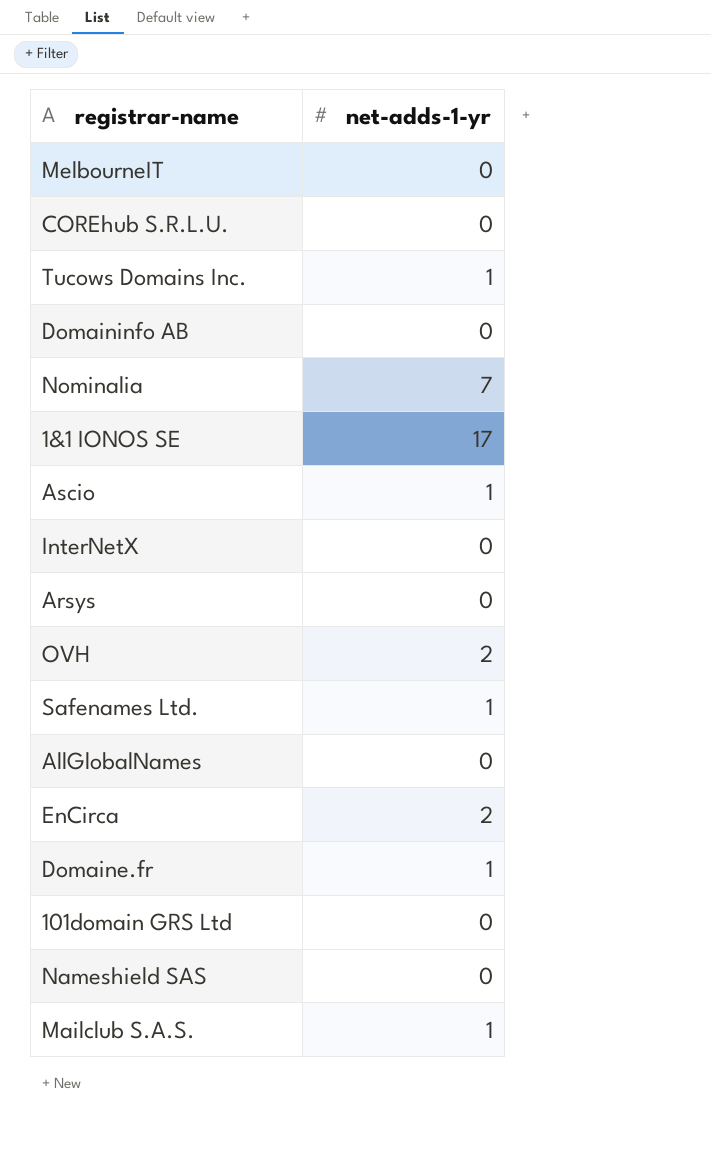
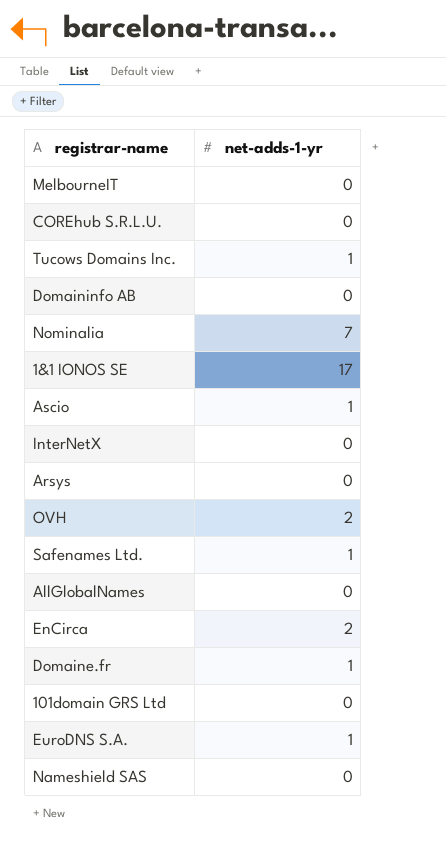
row Mailclub S.A.S.: 1 -> none
row EuroDNS S.A.: none -> 1

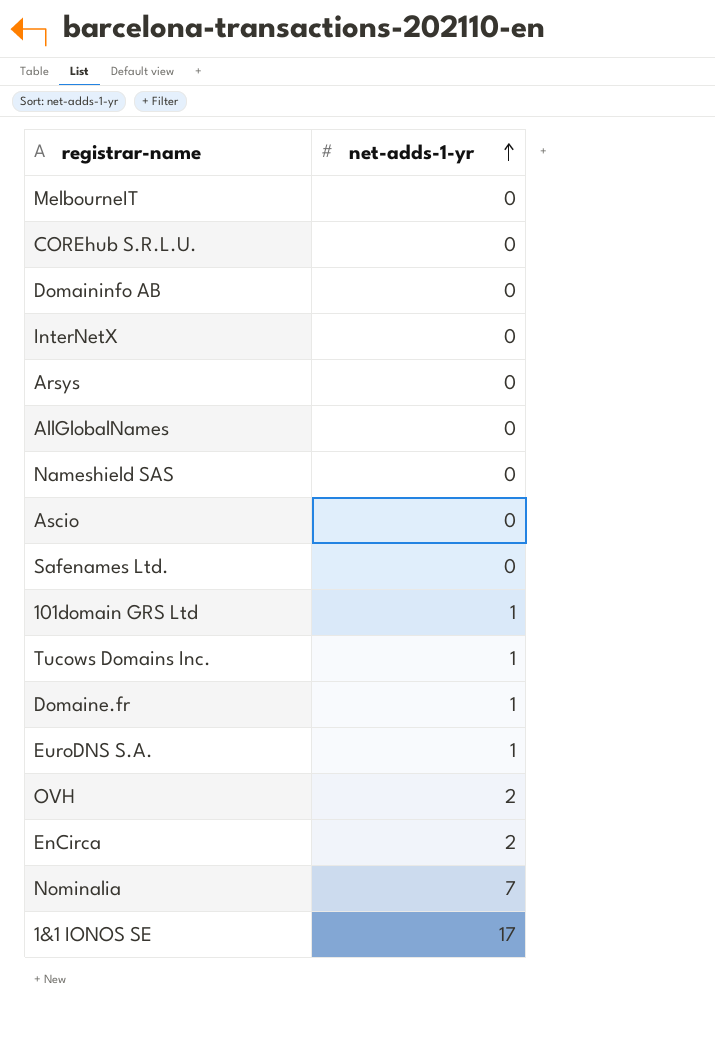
row order: none -> net-adds-1-yr ascending
Ascio | net-adds-1-yr: 1 -> 0
Safenames Ltd. | net-adds-1-yr: 1 -> 0
101domain GRS Ltd | net-adds-1-yr: 0 -> 1

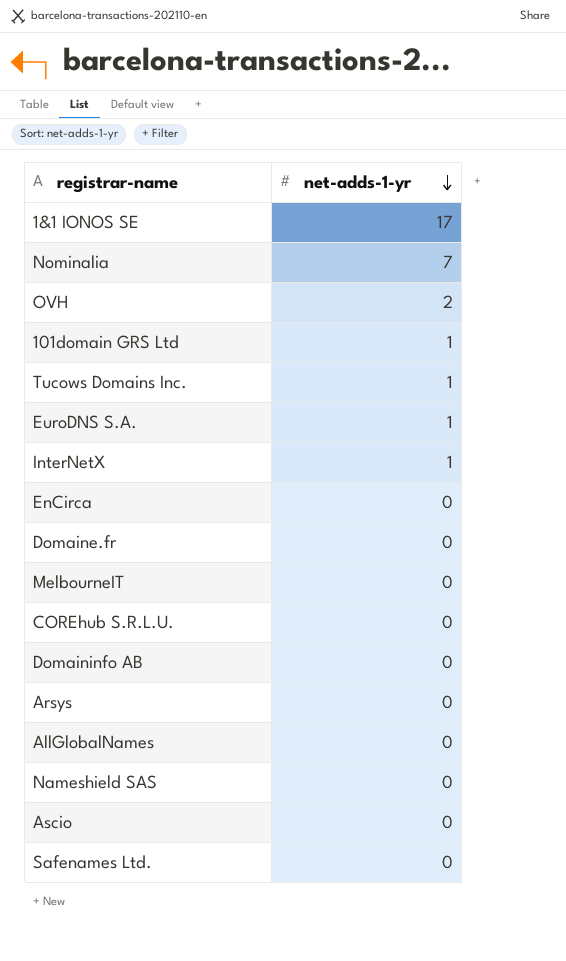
row order: net-adds-1-yr ascending -> net-adds-1-yr descending
InterNetX | net-adds-1-yr: 0 -> 1
EnCirca | net-adds-1-yr: 2 -> 0
Domaine.fr | net-adds-1-yr: 1 -> 0

